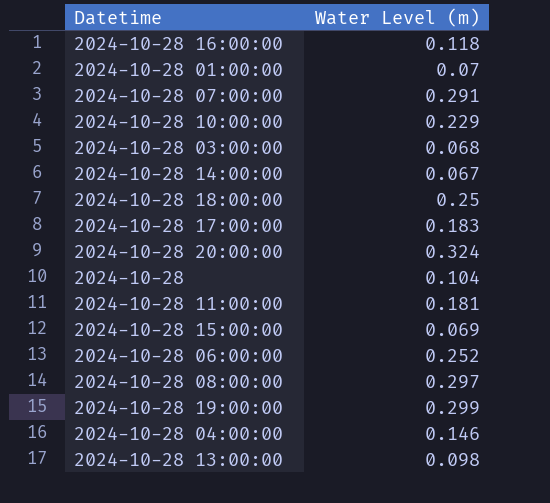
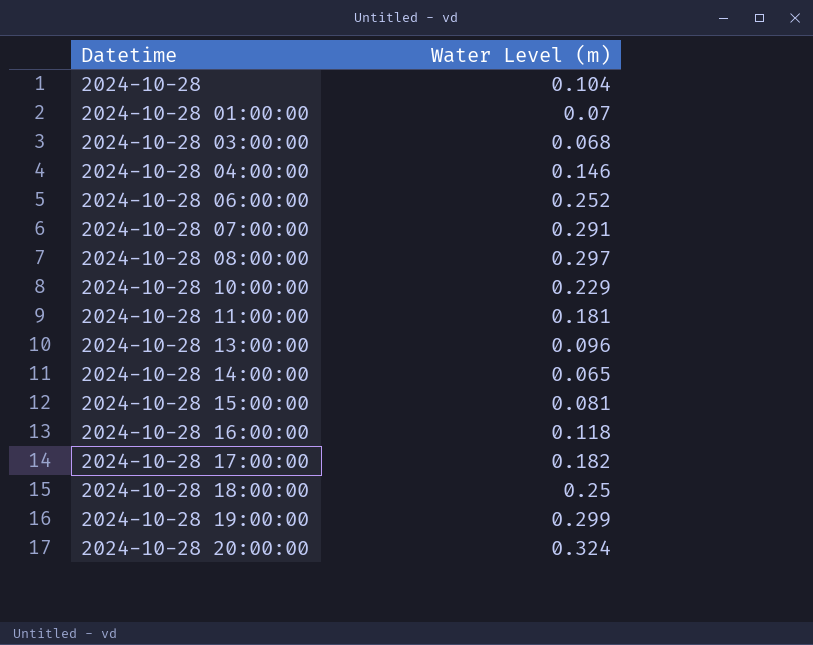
row order: none -> Datetime ascending
2024-10-28 13:00:00 | Water Level (m): 0.098 -> 0.096
2024-10-28 14:00:00 | Water Level (m): 0.067 -> 0.065
2024-10-28 15:00:00 | Water Level (m): 0.069 -> 0.081
2024-10-28 17:00:00 | Water Level (m): 0.183 -> 0.182

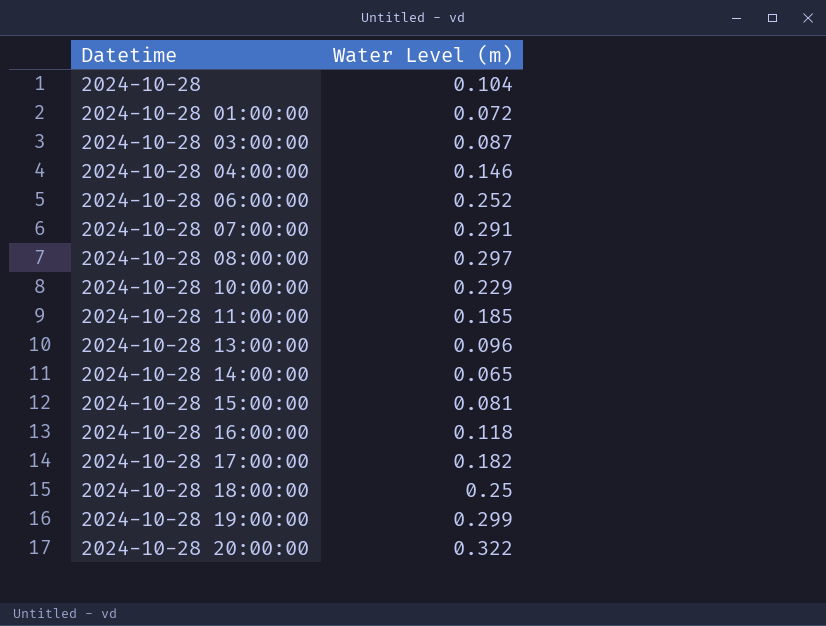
2024-10-28 01:00:00 | Water Level (m): 0.07 -> 0.072
2024-10-28 03:00:00 | Water Level (m): 0.068 -> 0.087
2024-10-28 11:00:00 | Water Level (m): 0.181 -> 0.185
2024-10-28 20:00:00 | Water Level (m): 0.324 -> 0.322

